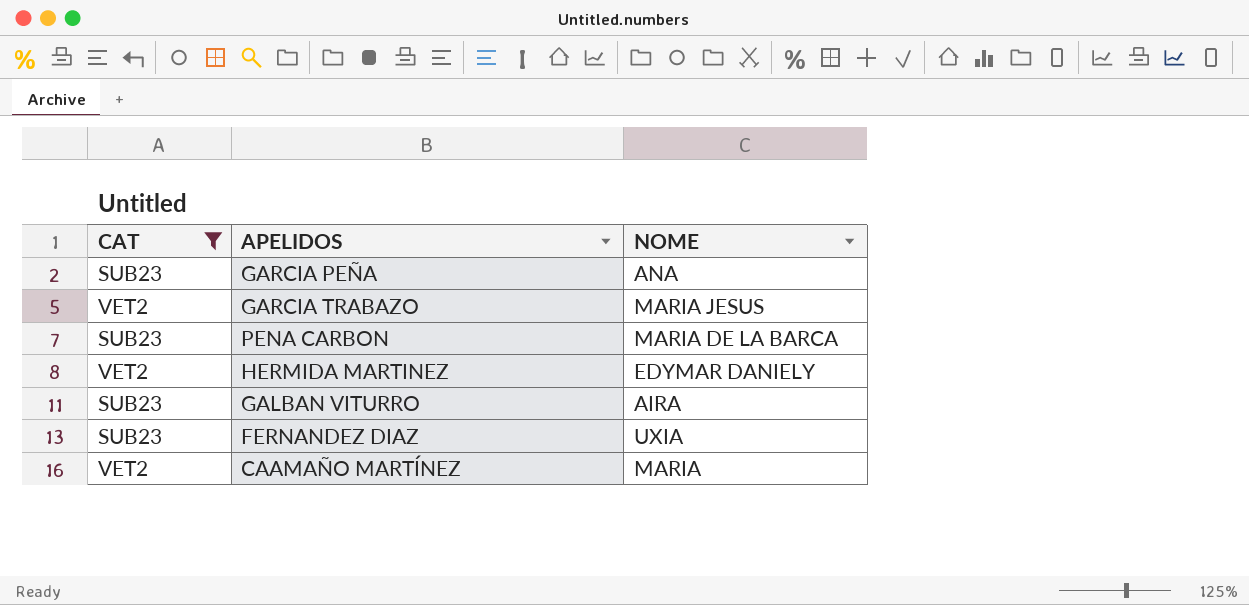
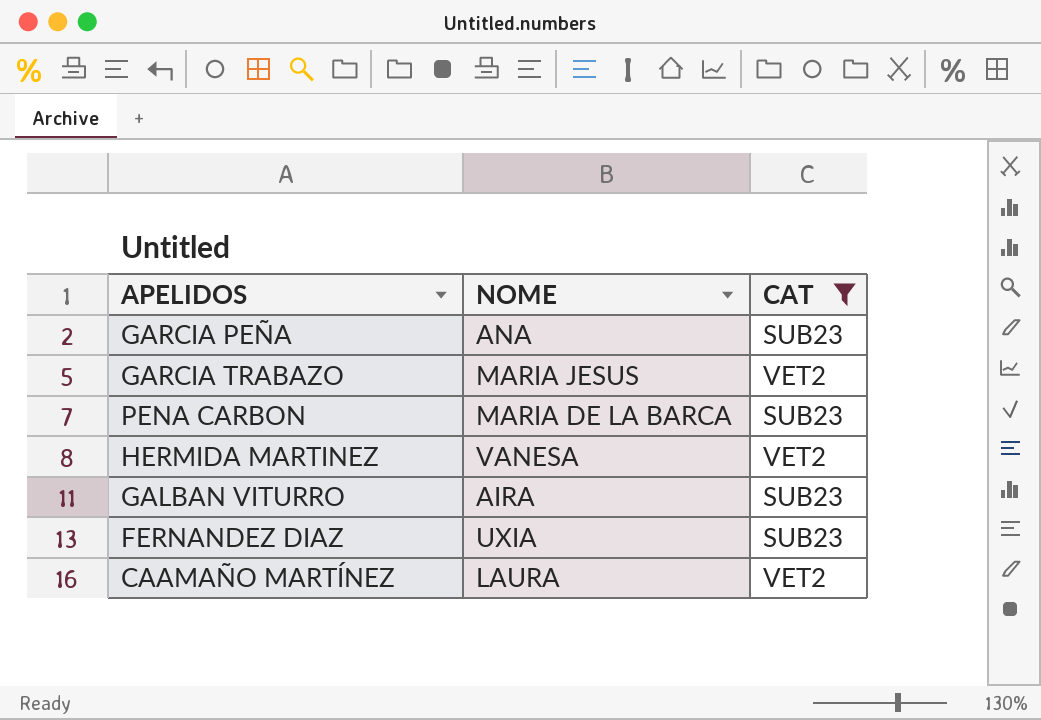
column CAT | position: 1 -> 3
HERMIDA MARTINEZ | NOME: EDYMAR DANIELY -> VANESA
CAAMAÑO MARTÍNEZ | NOME: MARIA -> LAURA

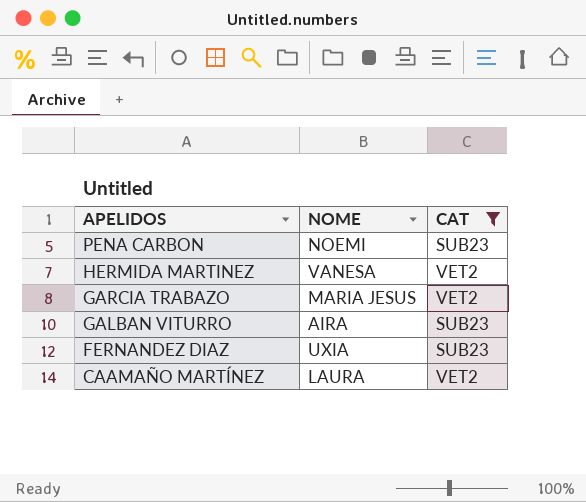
row order: none -> APELIDOS descending
row GARCIA PEÑA: ANA | SUB23 -> none
PENA CARBON | NOME: MARIA DE LA BARCA -> NOEMI

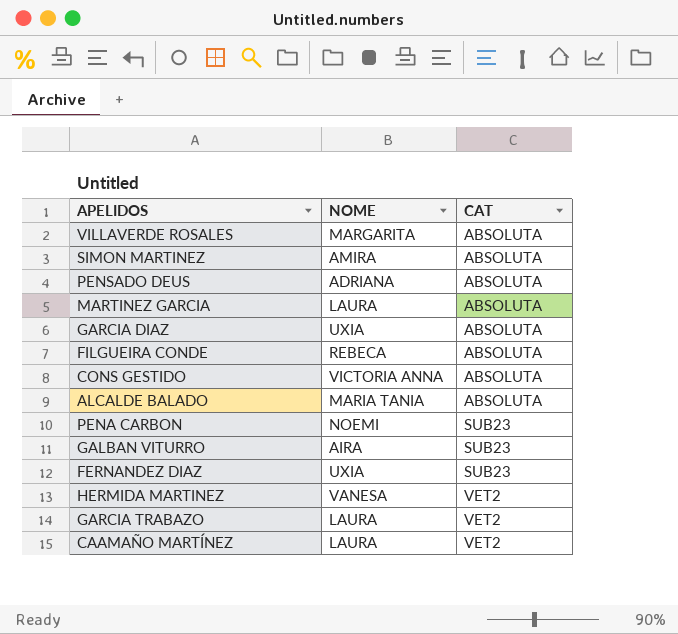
filter: CAT != ABSOLUTA -> none
row order: APELIDOS descending -> CAT ascending
GARCIA TRABAZO | NOME: MARIA JESUS -> LAURA

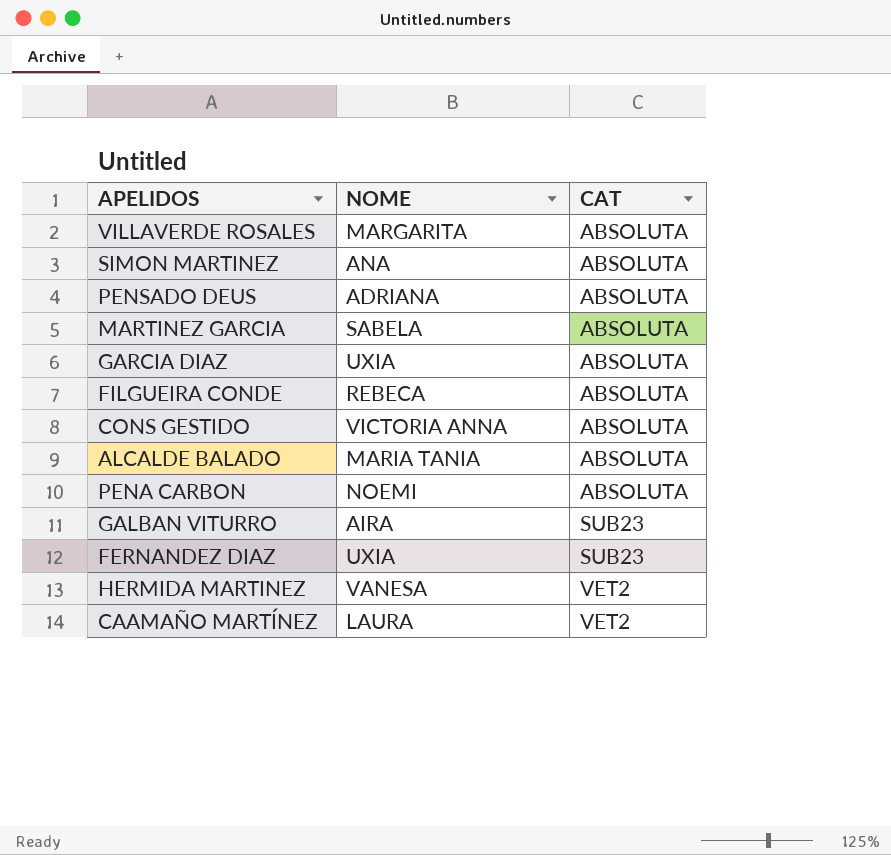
row GARCIA TRABAZO: LAURA | VET2 -> none
SIMON MARTINEZ | NOME: AMIRA -> ANA
MARTINEZ GARCIA | NOME: LAURA -> SABELA
PENA CARBON | CAT: SUB23 -> ABSOLUTA

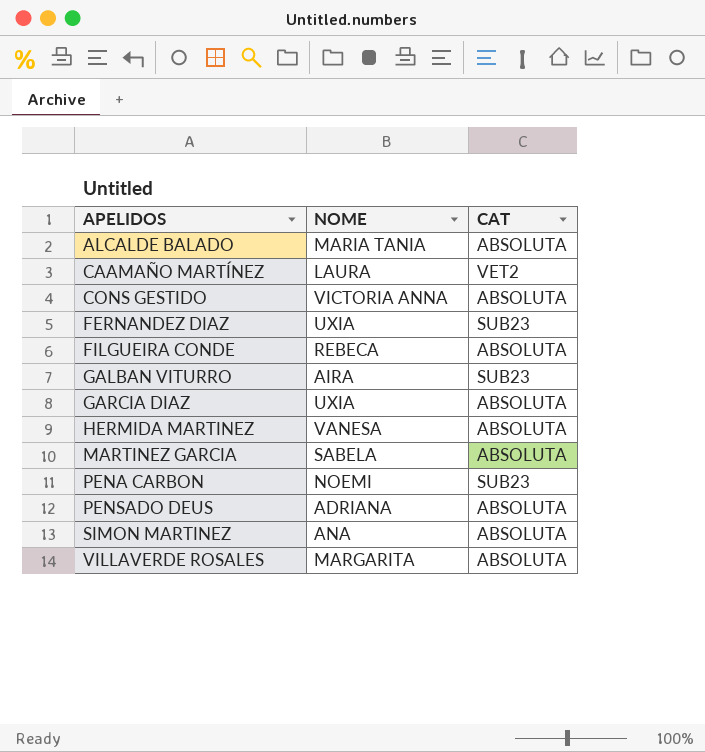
row order: CAT ascending -> APELIDOS ascending
HERMIDA MARTINEZ | CAT: VET2 -> ABSOLUTA
PENA CARBON | CAT: ABSOLUTA -> SUB23

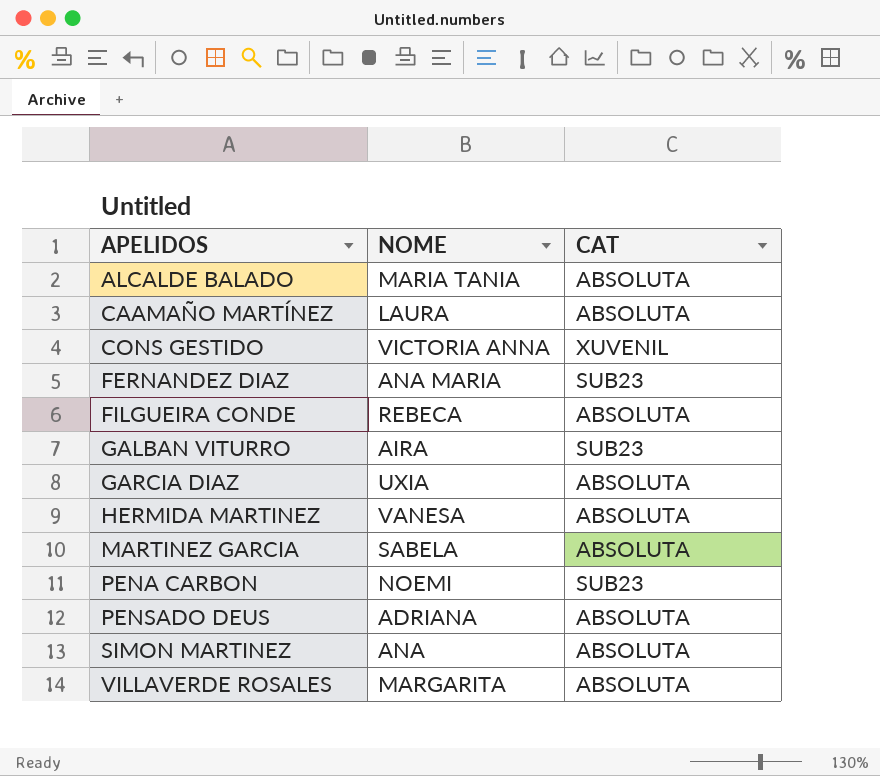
CAAMAÑO MARTÍNEZ | CAT: VET2 -> ABSOLUTA
CONS GESTIDO | CAT: ABSOLUTA -> XUVENIL
FERNANDEZ DIAZ | NOME: UXIA -> ANA MARIA

